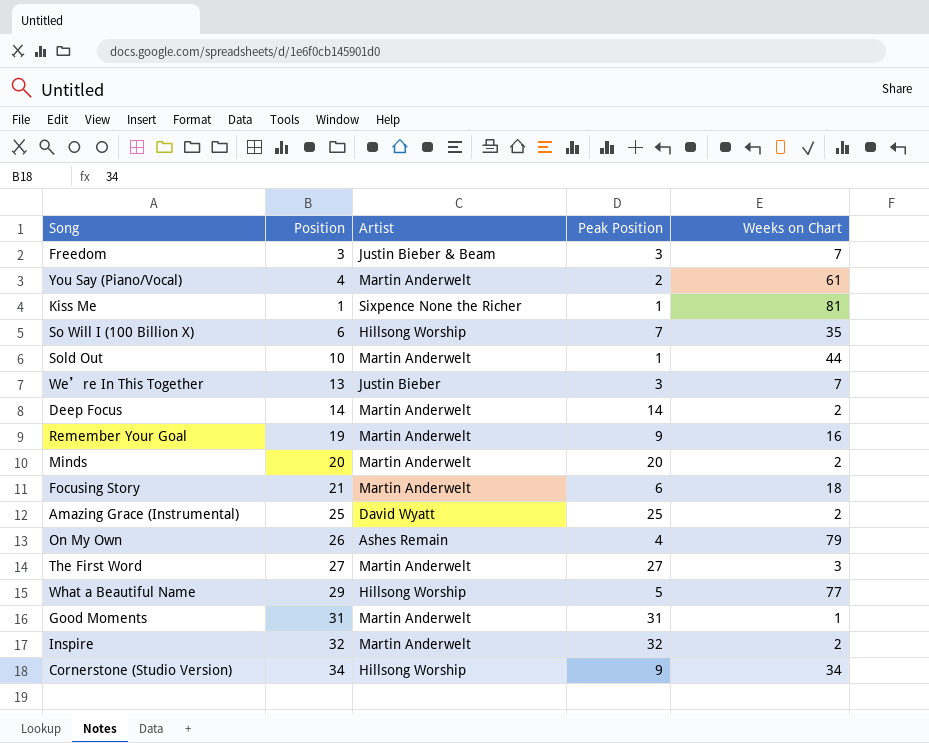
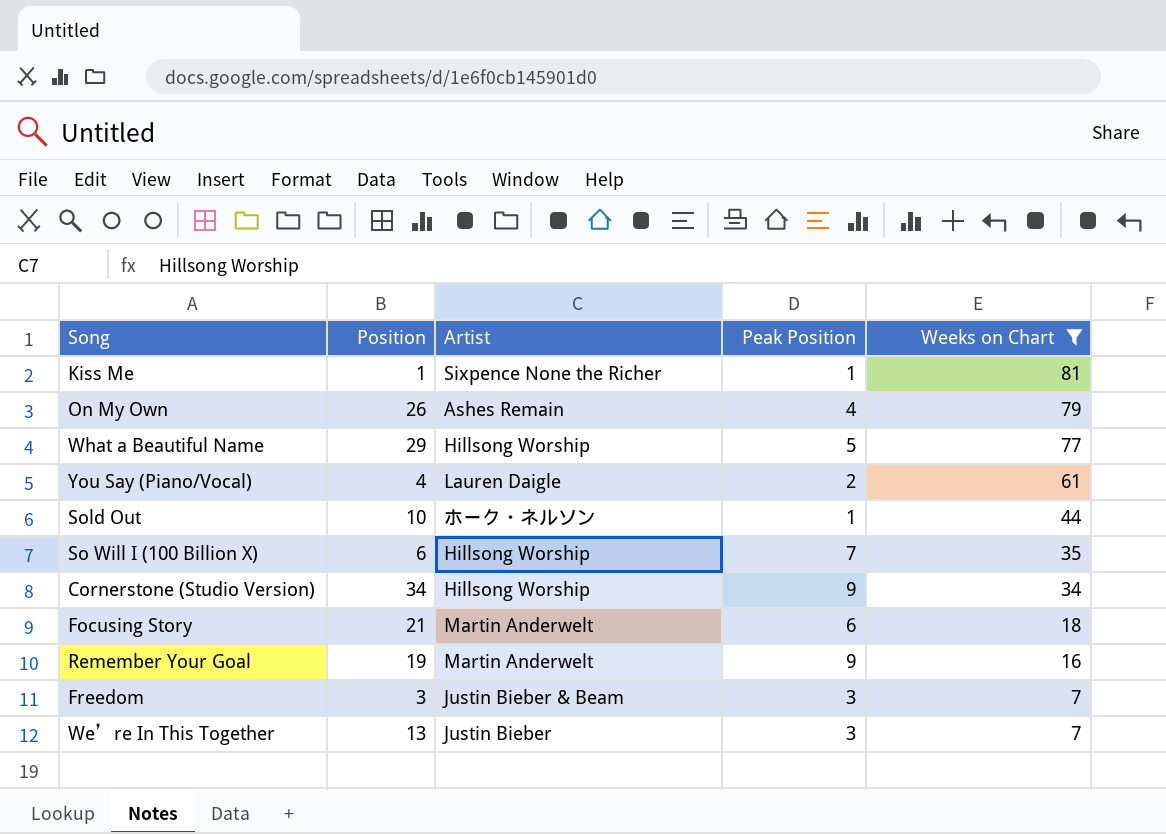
filter: none -> Weeks on Chart >= 7
row order: none -> Weeks on Chart descending
You Say (Piano/Vocal) | Artist: Martin Anderwelt -> Lauren Daigle
Sold Out | Artist: Martin Anderwelt -> ホーク・ネルソン

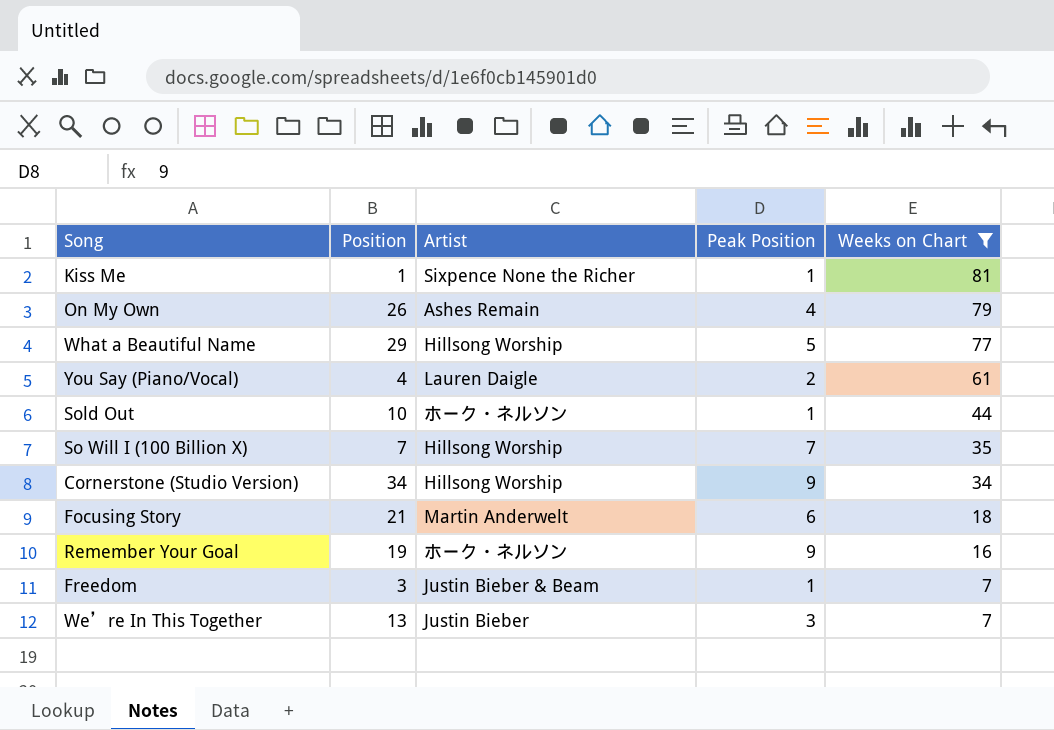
So Will I (100 Billion X) | Position: 6 -> 7
Remember Your Goal | Artist: Martin Anderwelt -> ホーク・ネルソン
Freedom | Peak Position: 3 -> 1

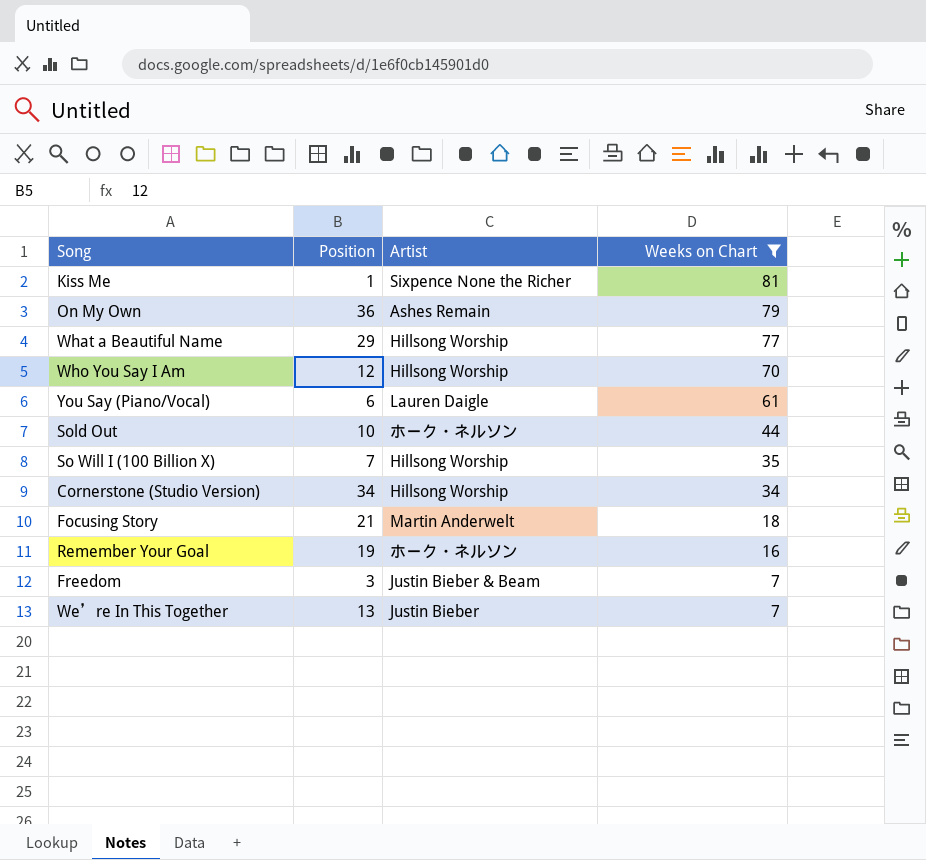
column Peak Position | position: 4 -> none
On My Own | Position: 26 -> 36
row Who You Say I Am: none -> 12 | Hillsong Worship | 70
You Say (Piano/Vocal) | Position: 4 -> 6

